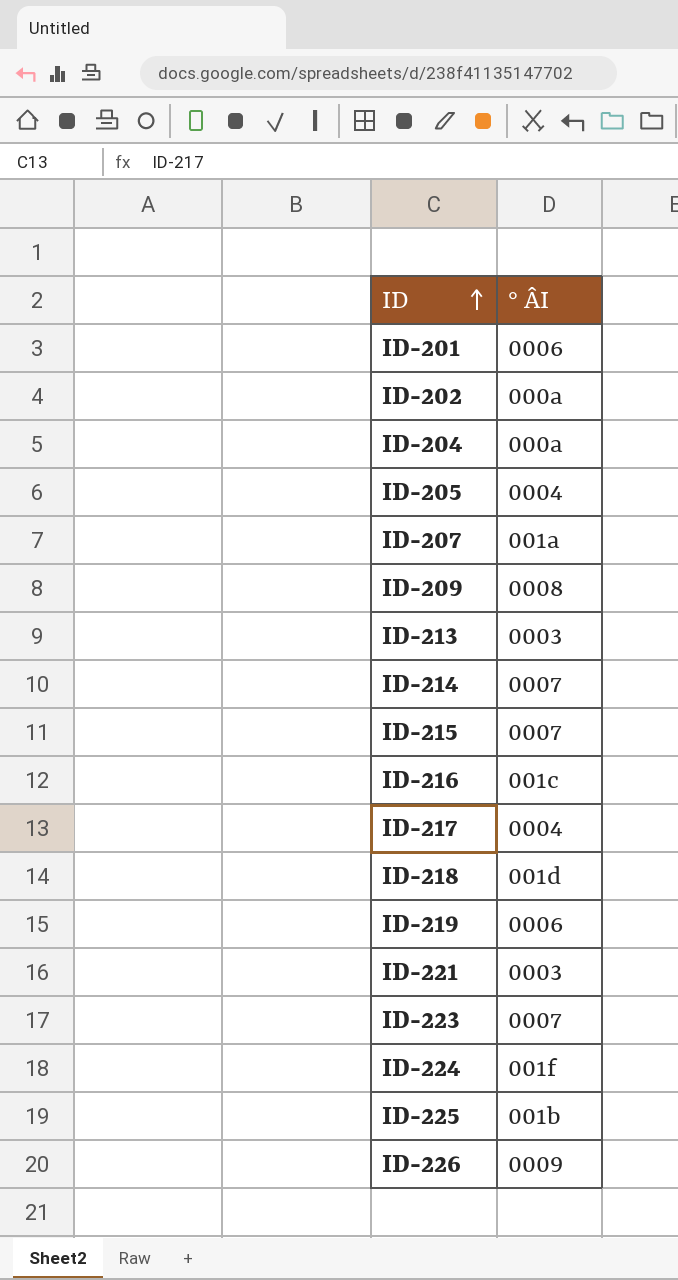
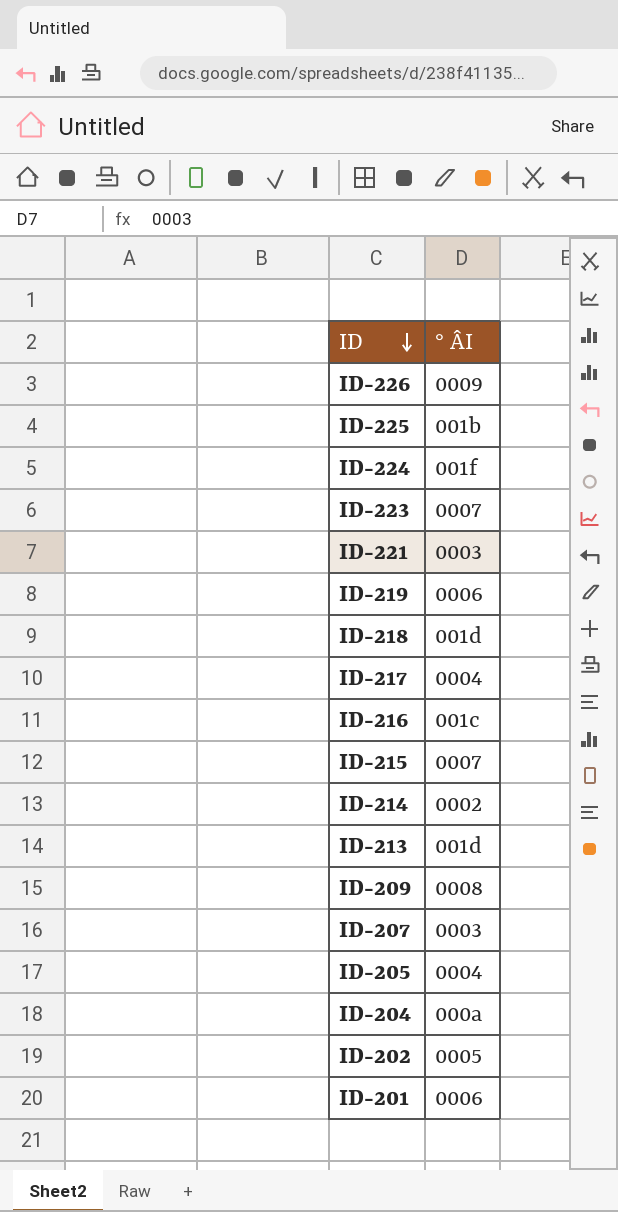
row order: ID ascending -> ID descending
ID-214 | ° ÂI: 0007 -> 0002
ID-213 | ° ÂI: 0003 -> 001d
ID-207 | ° ÂI: 001a -> 0003
ID-202 | ° ÂI: 000a -> 0005

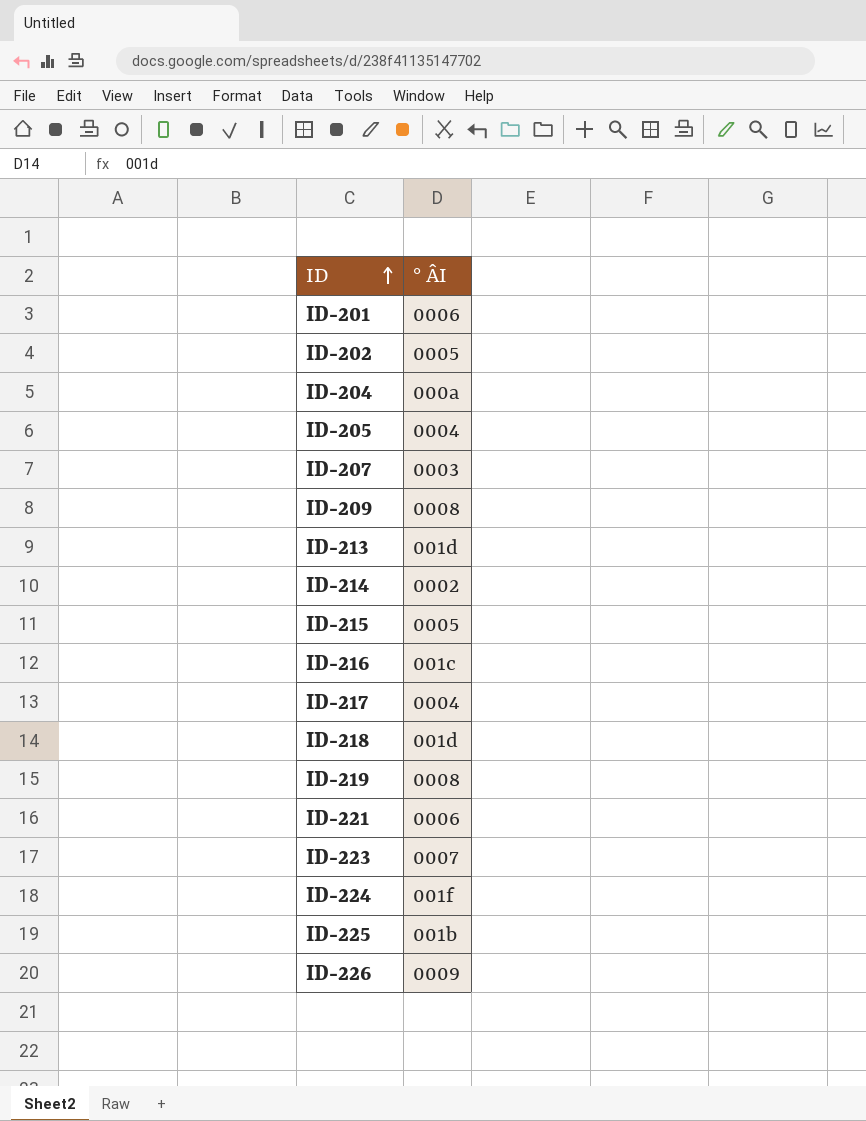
row order: ID descending -> ID ascending
ID-215 | ° ÂI: 0007 -> 0005
ID-219 | ° ÂI: 0006 -> 0008
ID-221 | ° ÂI: 0003 -> 0006

